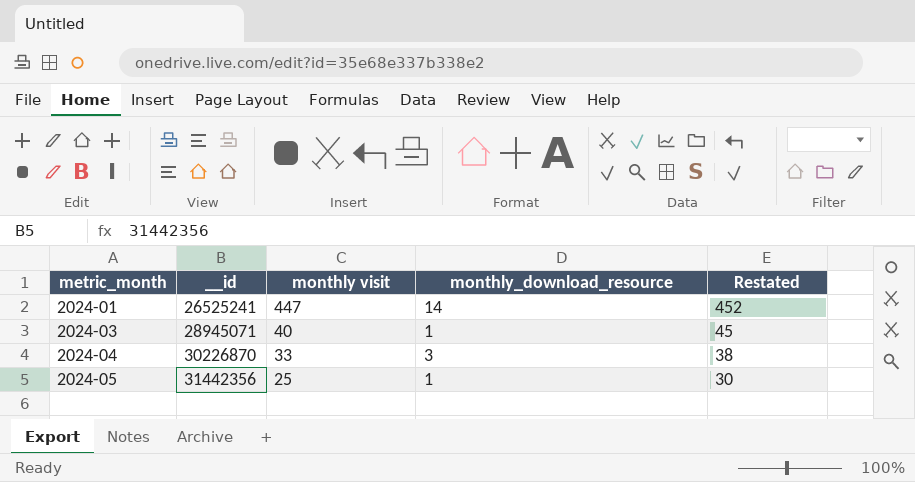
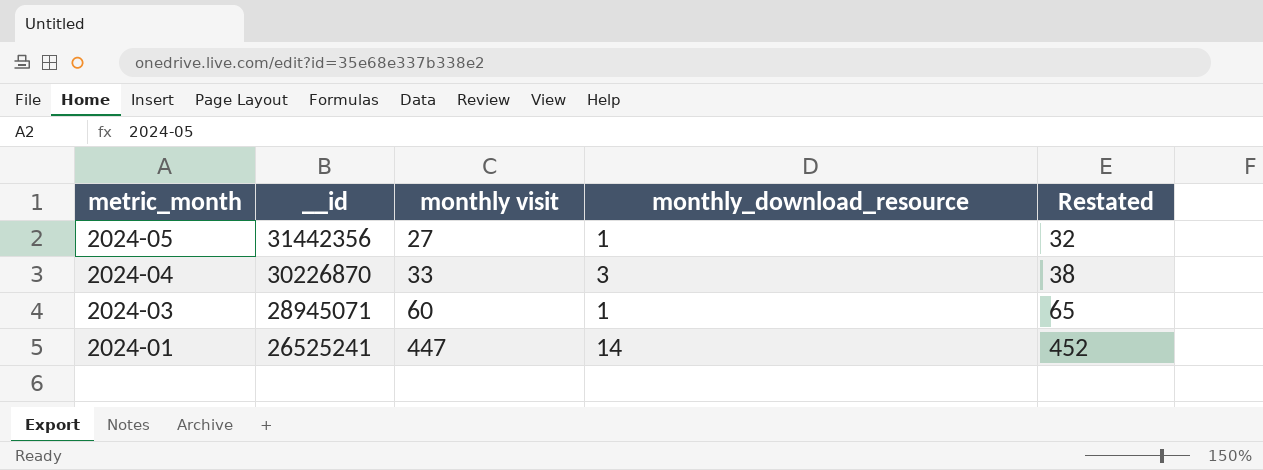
row order: metric_month ascending -> metric_month descending
2024-05 | monthly visit: 25 -> 27
2024-05 | Restated: 30 -> 32
2024-03 | monthly visit: 40 -> 60
2024-03 | Restated: 45 -> 65

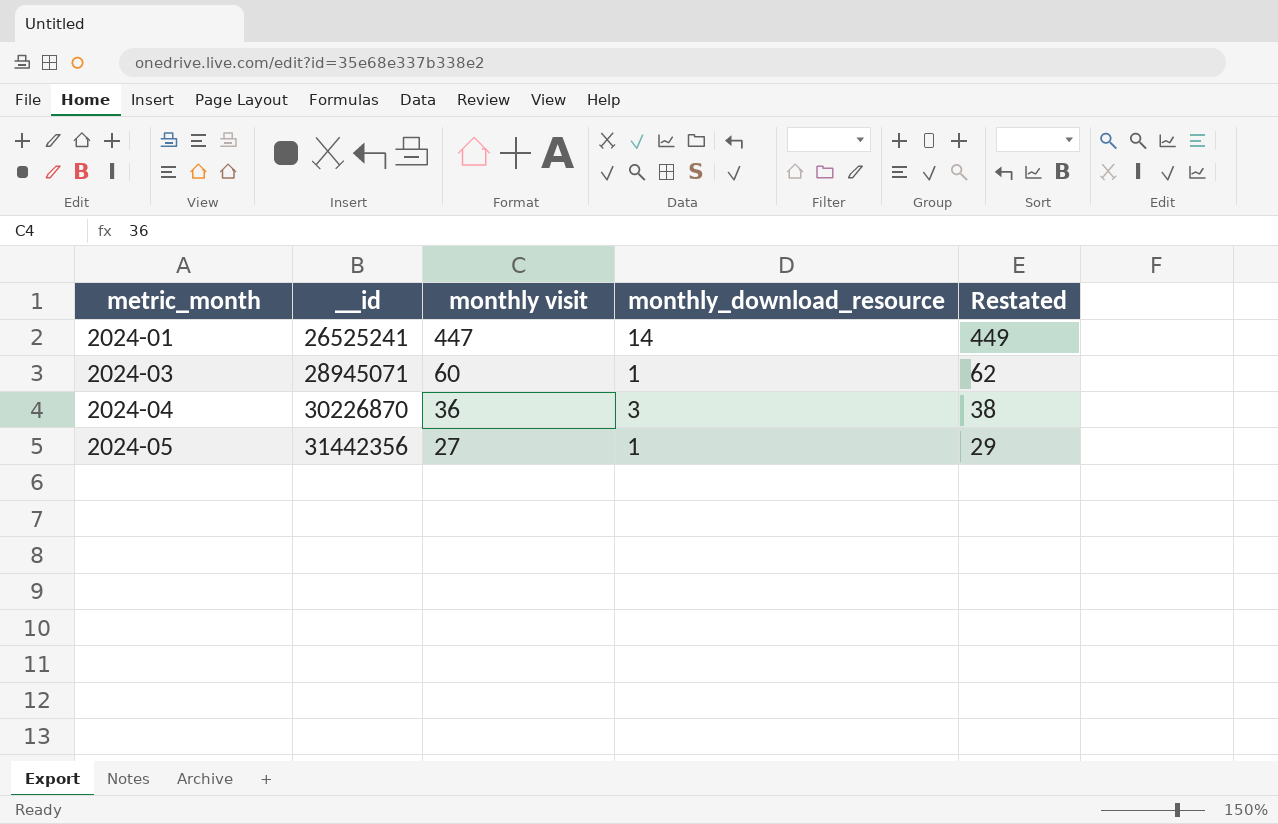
row order: metric_month descending -> metric_month ascending
column Restated | formula: [monthly visit] + 5 -> [monthly visit] + 2
2024-04 | monthly visit: 33 -> 36

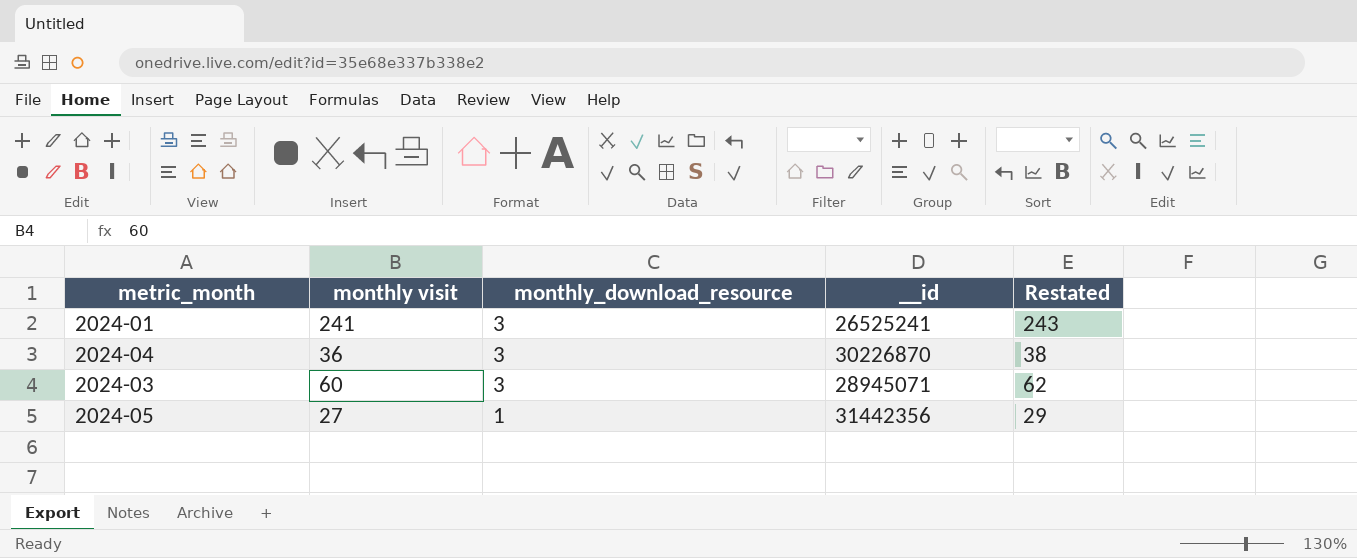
row order: metric_month ascending -> monthly_download_resource descending
column __id | position: 2 -> 4
2024-01 | monthly visit: 447 -> 241
2024-01 | monthly_download_resource: 14 -> 3
2024-01 | Restated: 449 -> 243
2024-03 | monthly_download_resource: 1 -> 3

